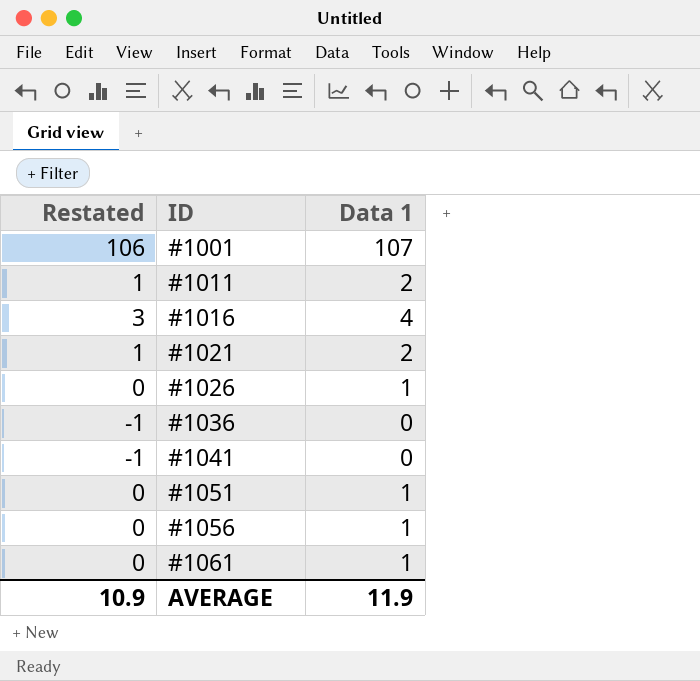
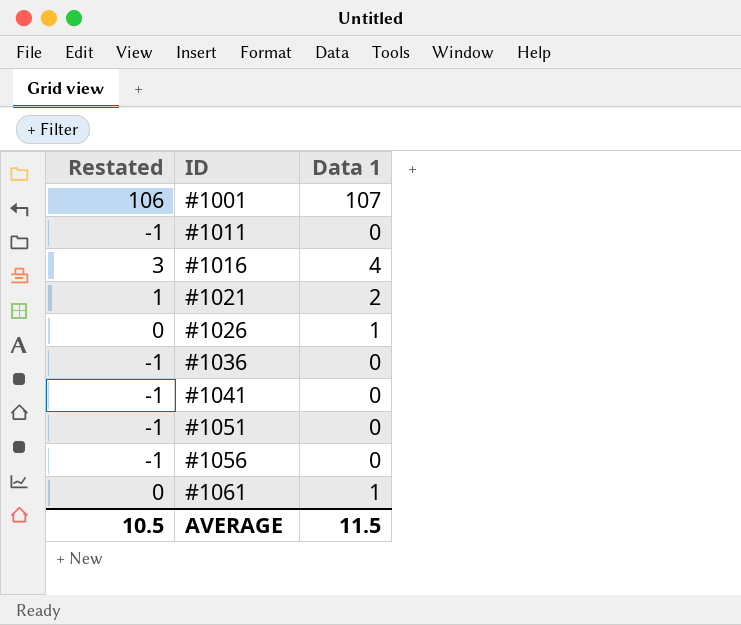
#1011 | Restated: 1 -> -1
#1011 | Data 1: 2 -> 0
#1051 | Restated: 0 -> -1
#1051 | Data 1: 1 -> 0
#1056 | Restated: 0 -> -1
#1056 | Data 1: 1 -> 0
AVERAGE | Restated: 10.9 -> 10.5
AVERAGE | Data 1: 11.9 -> 11.5

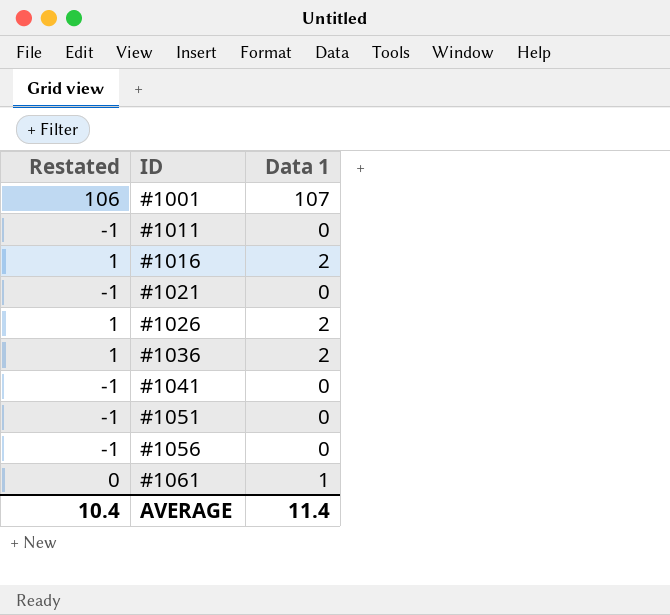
#1016 | Restated: 3 -> 1
#1016 | Data 1: 4 -> 2
#1021 | Restated: 1 -> -1
#1021 | Data 1: 2 -> 0
#1026 | Restated: 0 -> 1
#1026 | Data 1: 1 -> 2
#1036 | Restated: -1 -> 1
#1036 | Data 1: 0 -> 2
AVERAGE | Restated: 10.5 -> 10.4
AVERAGE | Data 1: 11.5 -> 11.4

